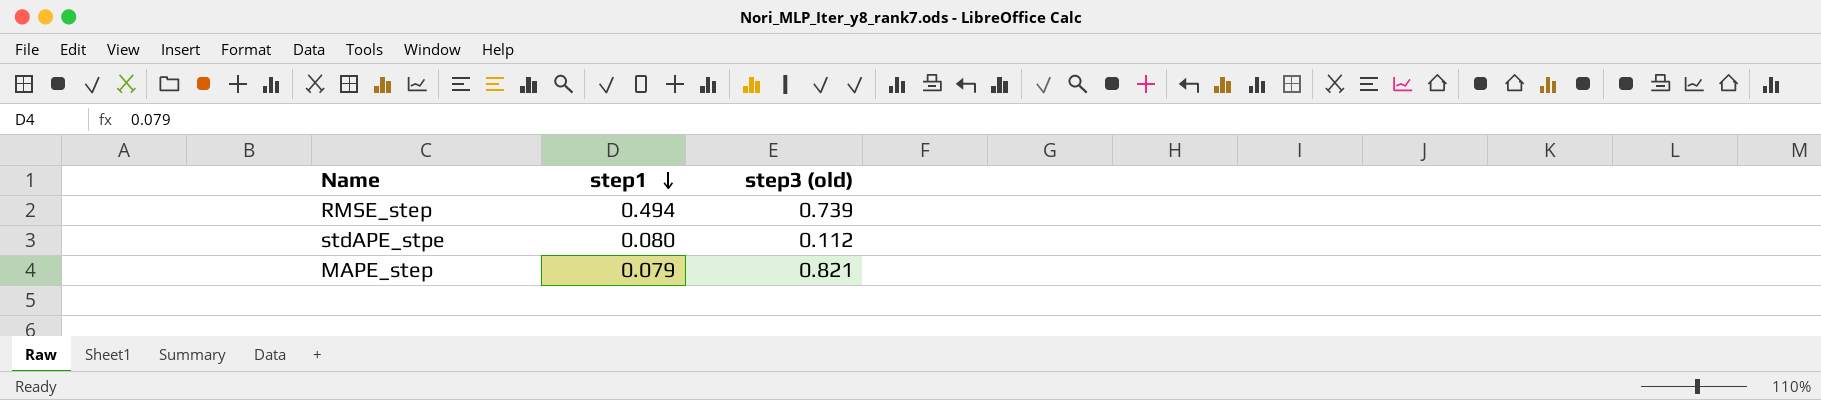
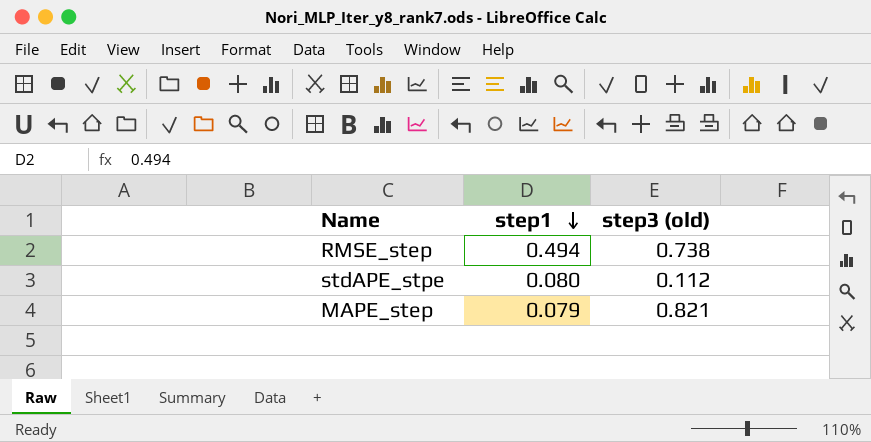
RMSE_step | step3 (old): 0.739 -> 0.738

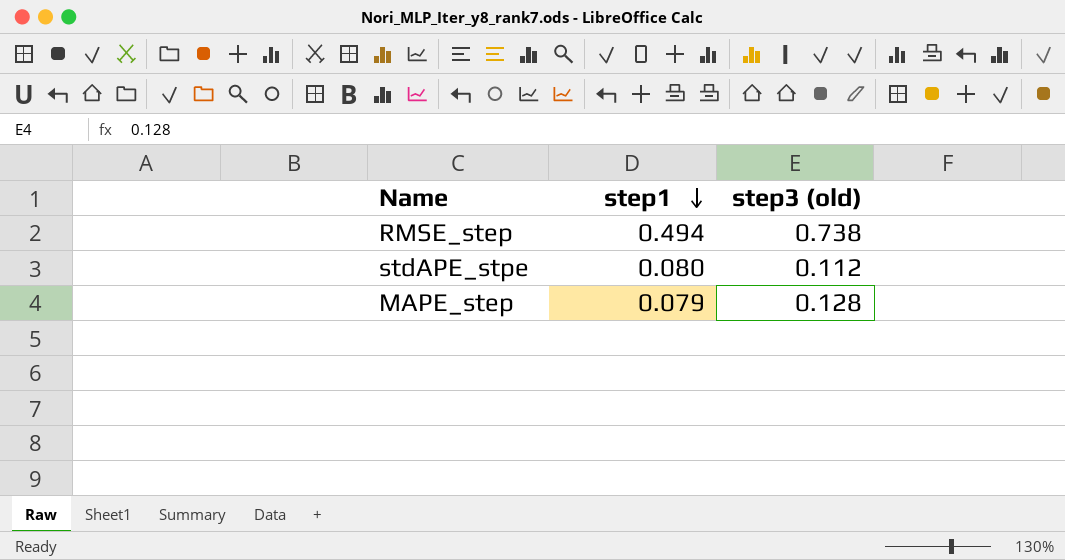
MAPE_step | step3 (old): 0.821 -> 0.128

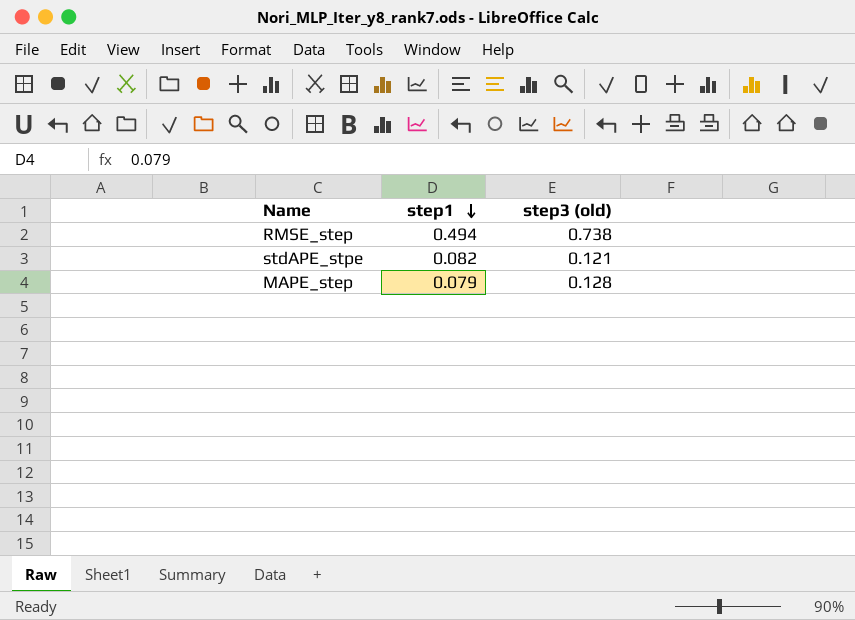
stdAPE_stpe | step1: 0.080 -> 0.082
stdAPE_stpe | step3 (old): 0.112 -> 0.121

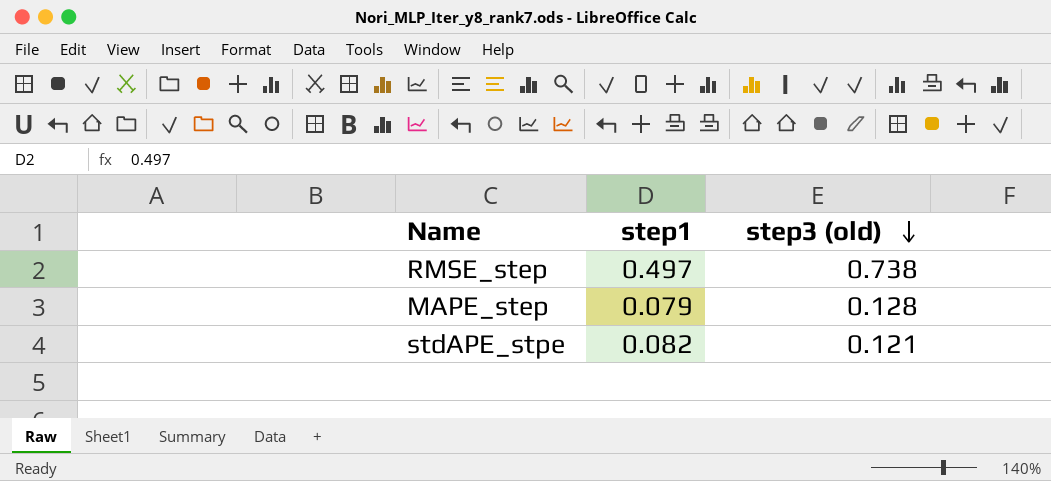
row order: step1 descending -> step3 (old) descending
RMSE_step | step1: 0.494 -> 0.497

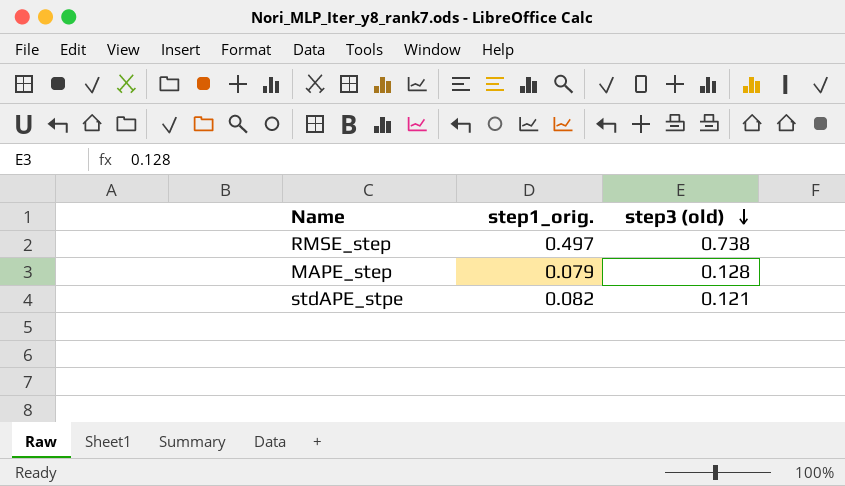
column name: step1 -> step1_orig.

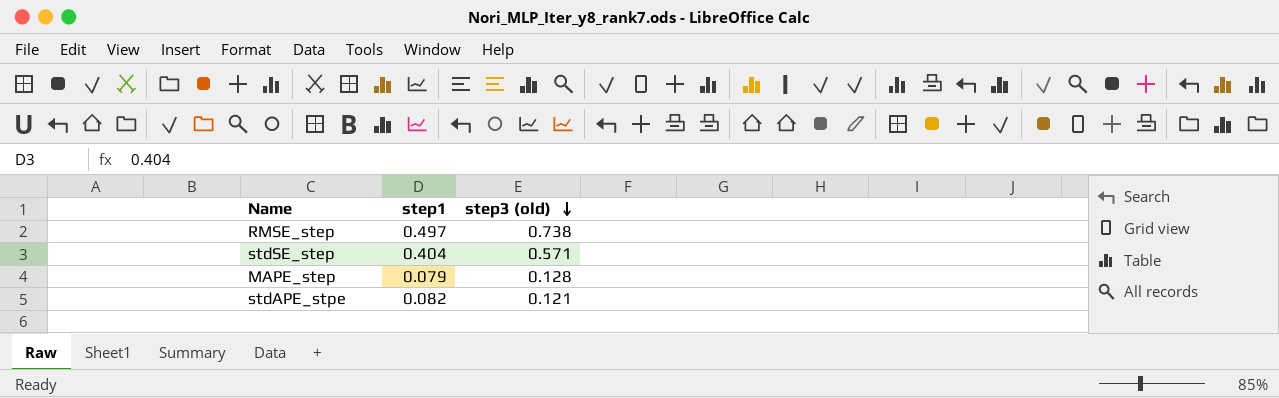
column name: step1_orig. -> step1
row stdSE_step: none -> 0.404 | 0.571

